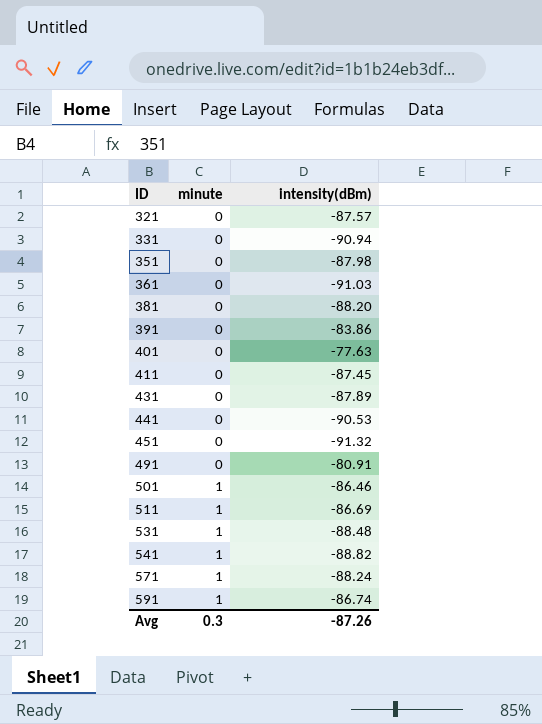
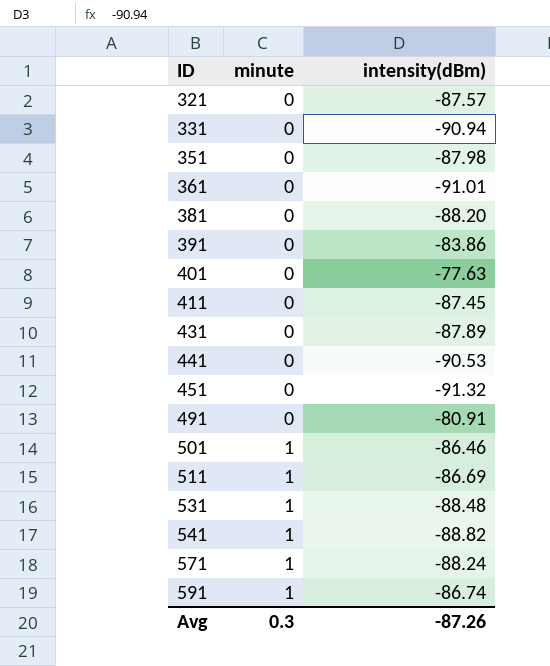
361 | intensity(dBm): -91.03 -> -91.01

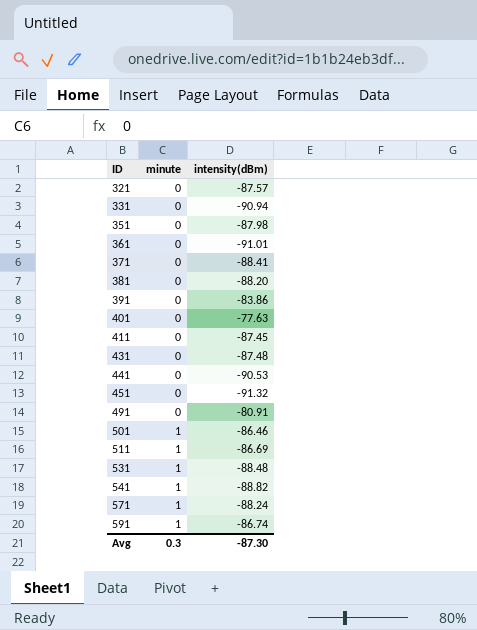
row 371: none -> 0 | -88.41
431 | intensity(dBm): -87.89 -> -87.48
Avg | intensity(dBm): -87.26 -> -87.30

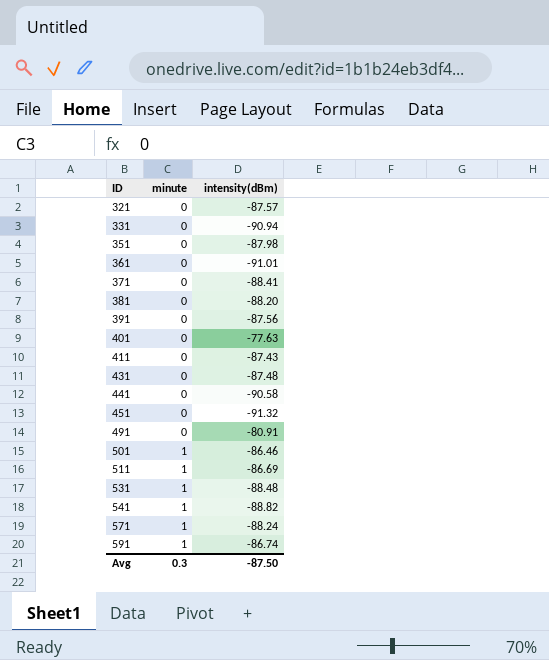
391 | intensity(dBm): -83.86 -> -87.56
411 | intensity(dBm): -87.45 -> -87.43
441 | intensity(dBm): -90.53 -> -90.58
Avg | intensity(dBm): -87.30 -> -87.50

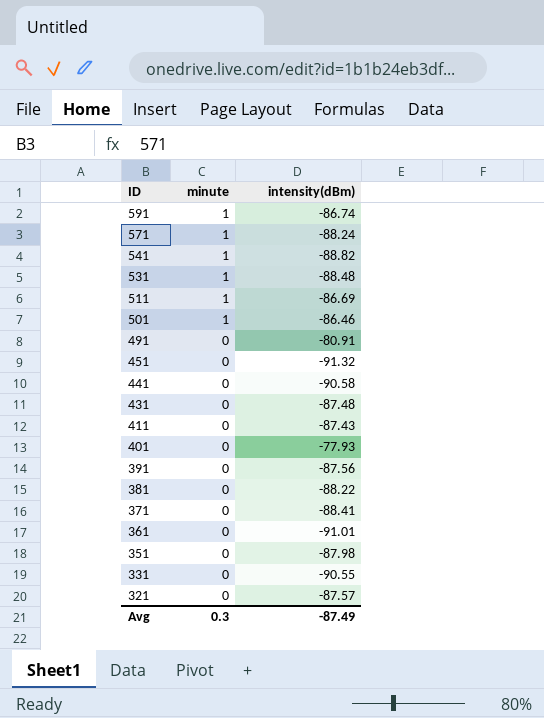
row order: ID ascending -> ID descending
401 | intensity(dBm): -77.63 -> -77.93
381 | intensity(dBm): -88.20 -> -88.22
331 | intensity(dBm): -90.94 -> -90.55
Avg | intensity(dBm): -87.50 -> -87.49

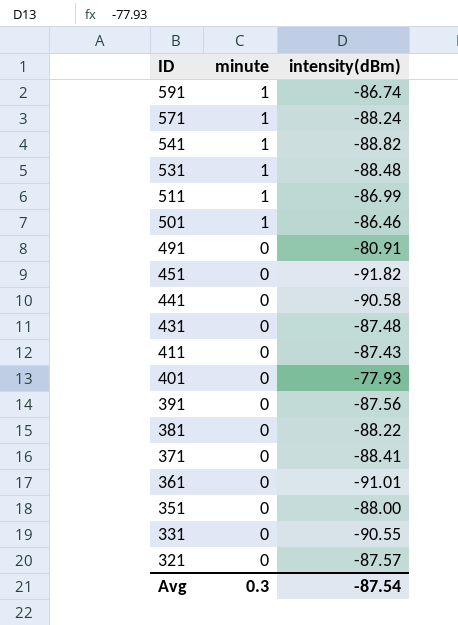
511 | intensity(dBm): -86.69 -> -86.99
451 | intensity(dBm): -91.32 -> -91.82
351 | intensity(dBm): -87.98 -> -88.00
Avg | intensity(dBm): -87.49 -> -87.54

